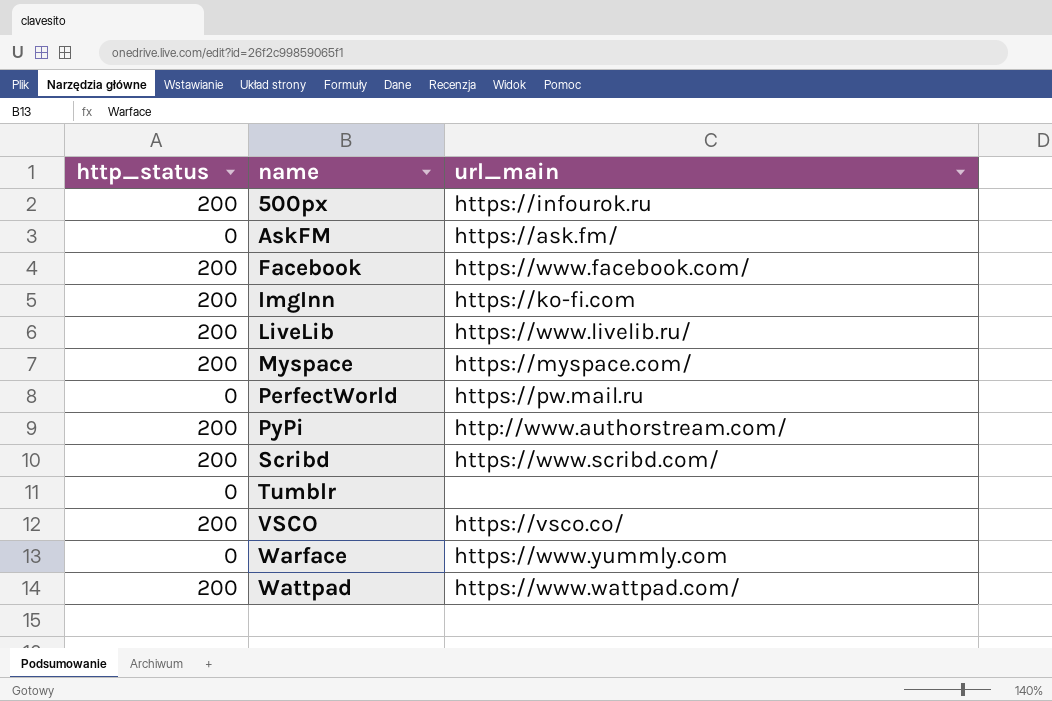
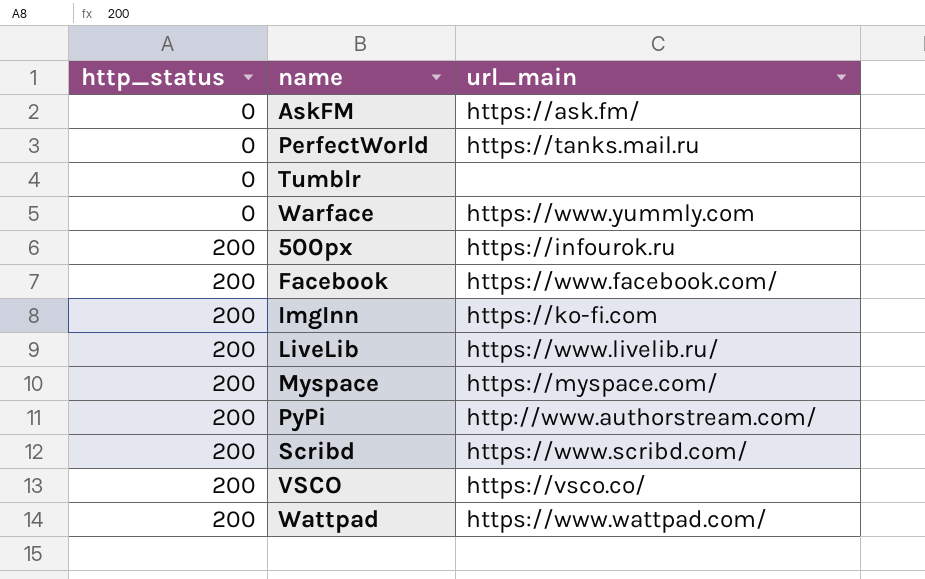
row order: name ascending -> http_status ascending
PerfectWorld | url_main: https://pw.mail.ru -> https://tanks.mail.ru

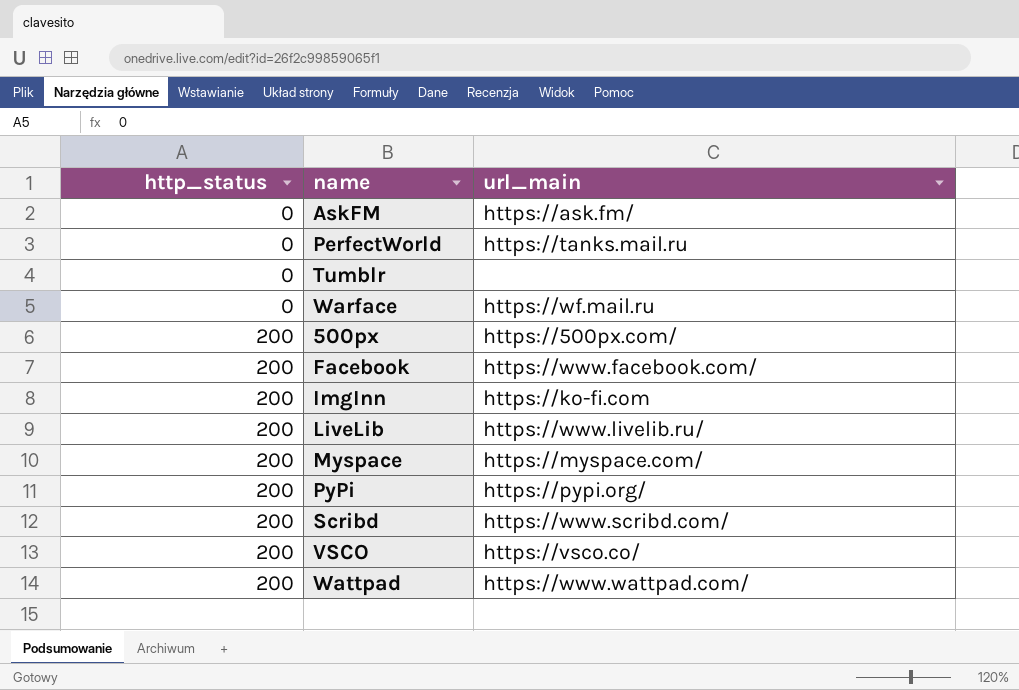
Warface | url_main: https://www.yummly.com -> https://wf.mail.ru
500px | url_main: https://infourok.ru -> https://500px.com/
PyPi | url_main: http://www.authorstream.com/ -> https://pypi.org/

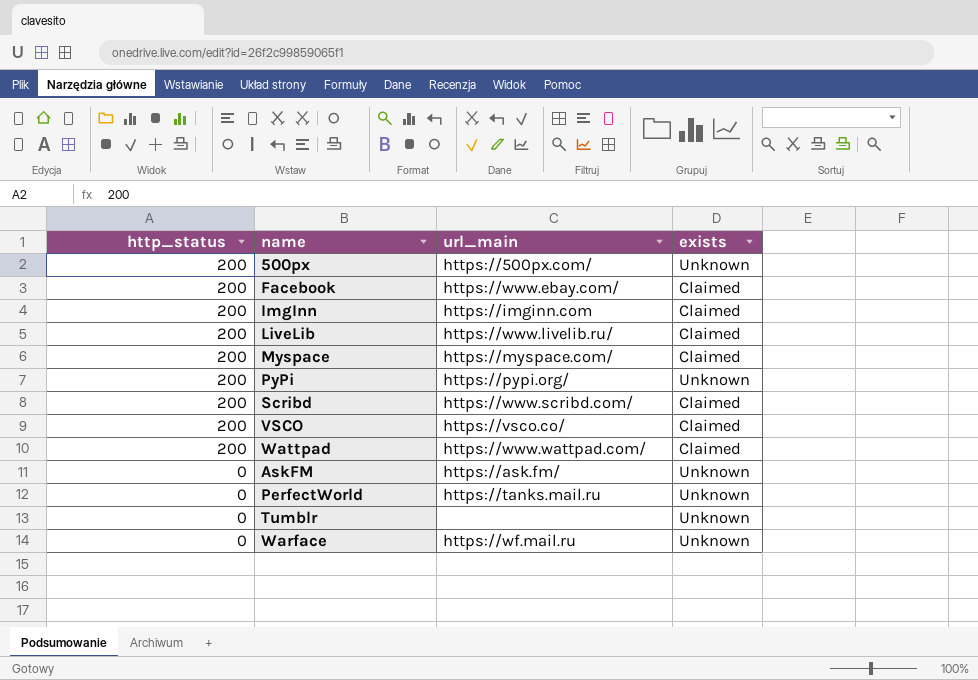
row order: http_status ascending -> http_status descending
column exists | position: none -> 4
Facebook | url_main: https://www.facebook.com/ -> https://www.ebay.com/
ImgInn | url_main: https://ko-fi.com -> https://imginn.com

